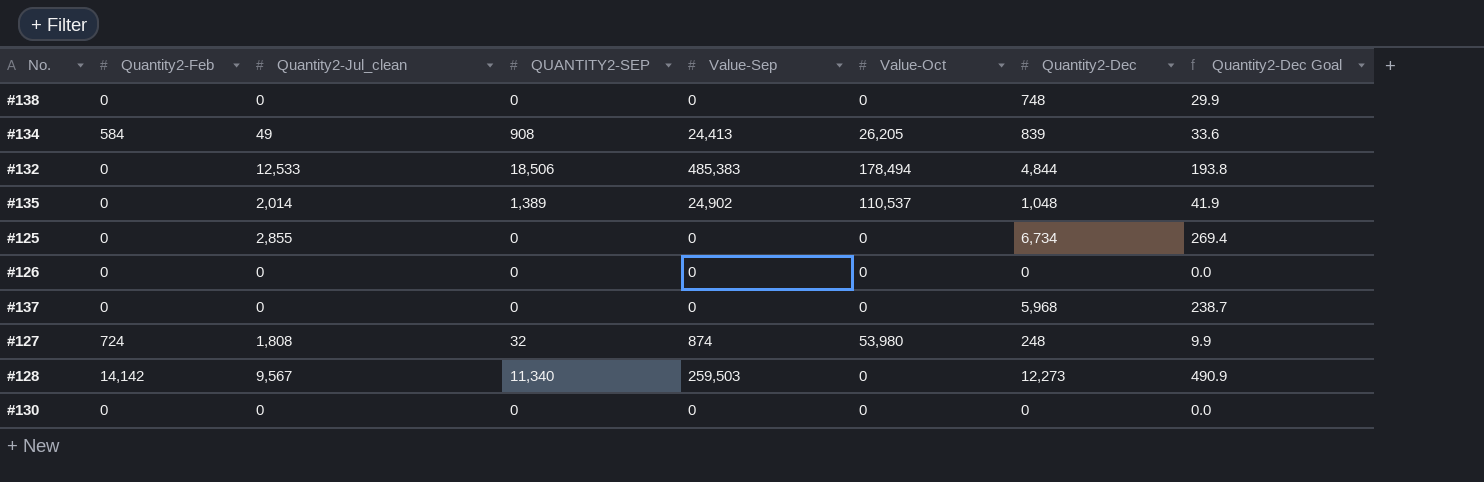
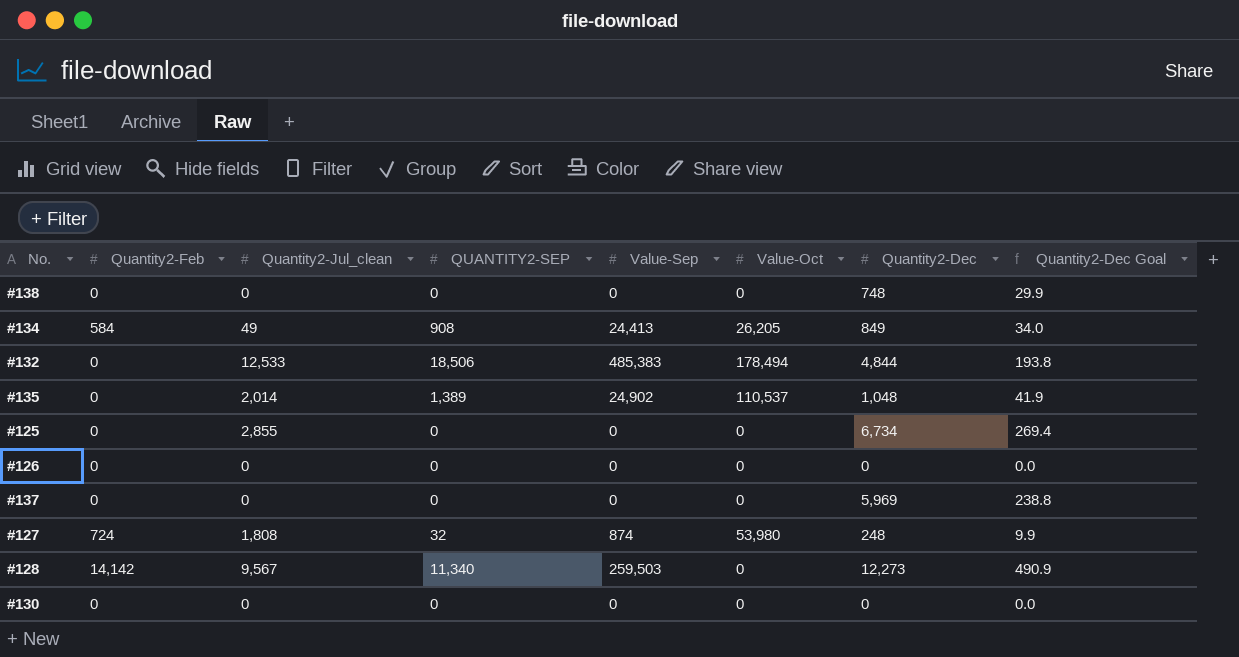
#134 | Quantity2-Dec: 839 -> 849
#134 | Quantity2-Dec Goal: 33.6 -> 34.0
#137 | Quantity2-Dec: 5,968 -> 5,969
#137 | Quantity2-Dec Goal: 238.7 -> 238.8

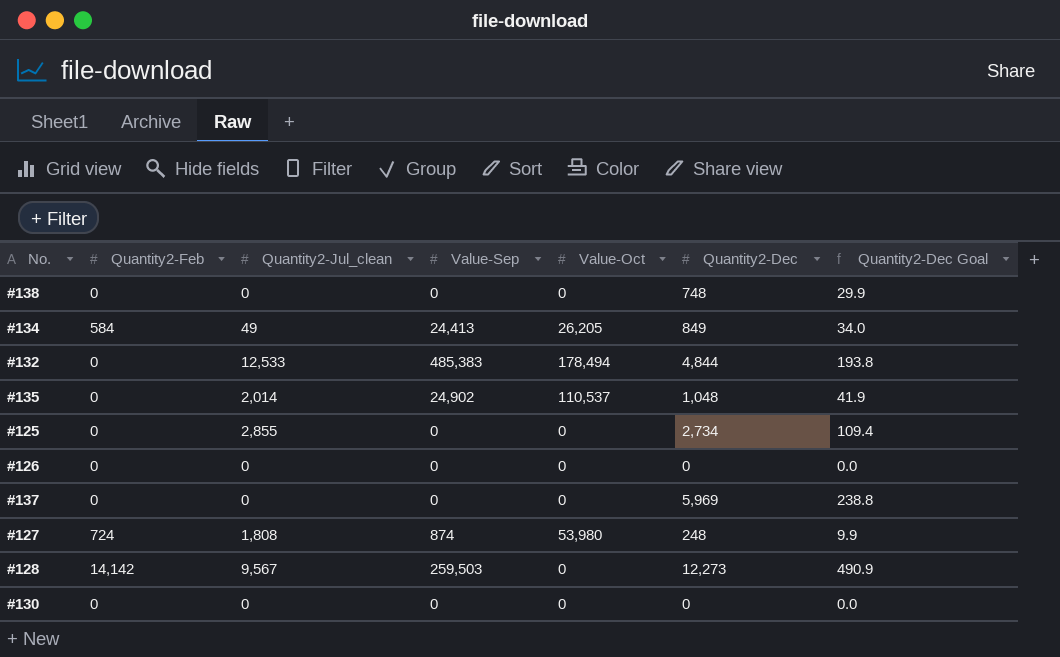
column QUANTITY2-SEP | position: 4 -> none
#125 | Quantity2-Dec: 6,734 -> 2,734
#125 | Quantity2-Dec Goal: 269.4 -> 109.4

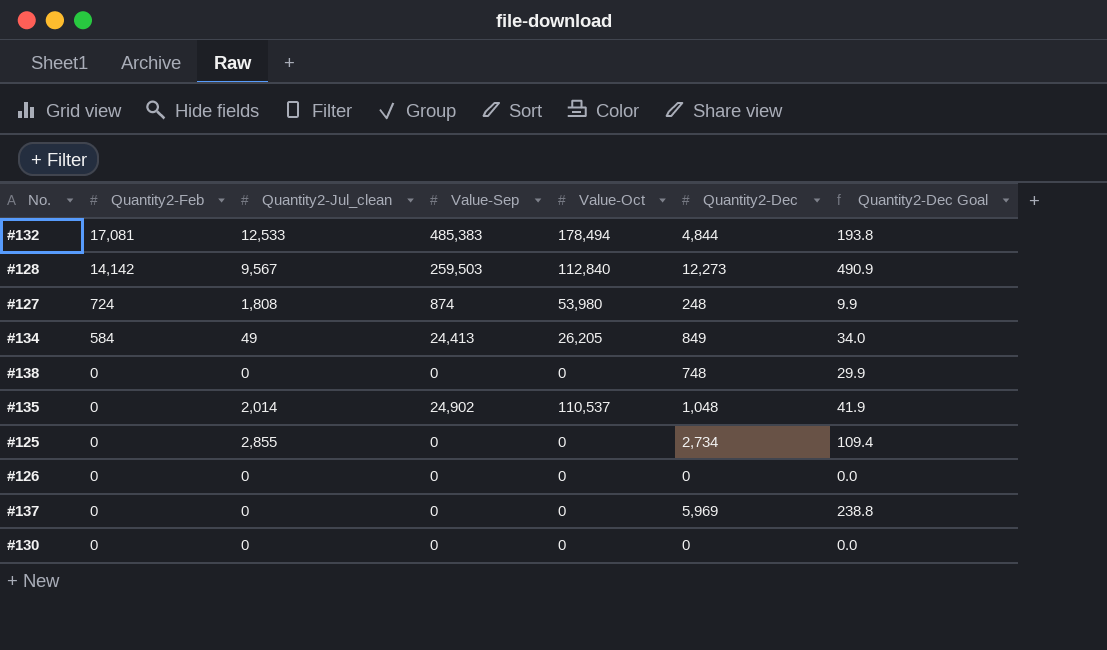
row order: none -> Quantity2-Feb descending
#132 | Quantity2-Feb: 0 -> 17,081
#128 | Value-Oct: 0 -> 112,840

